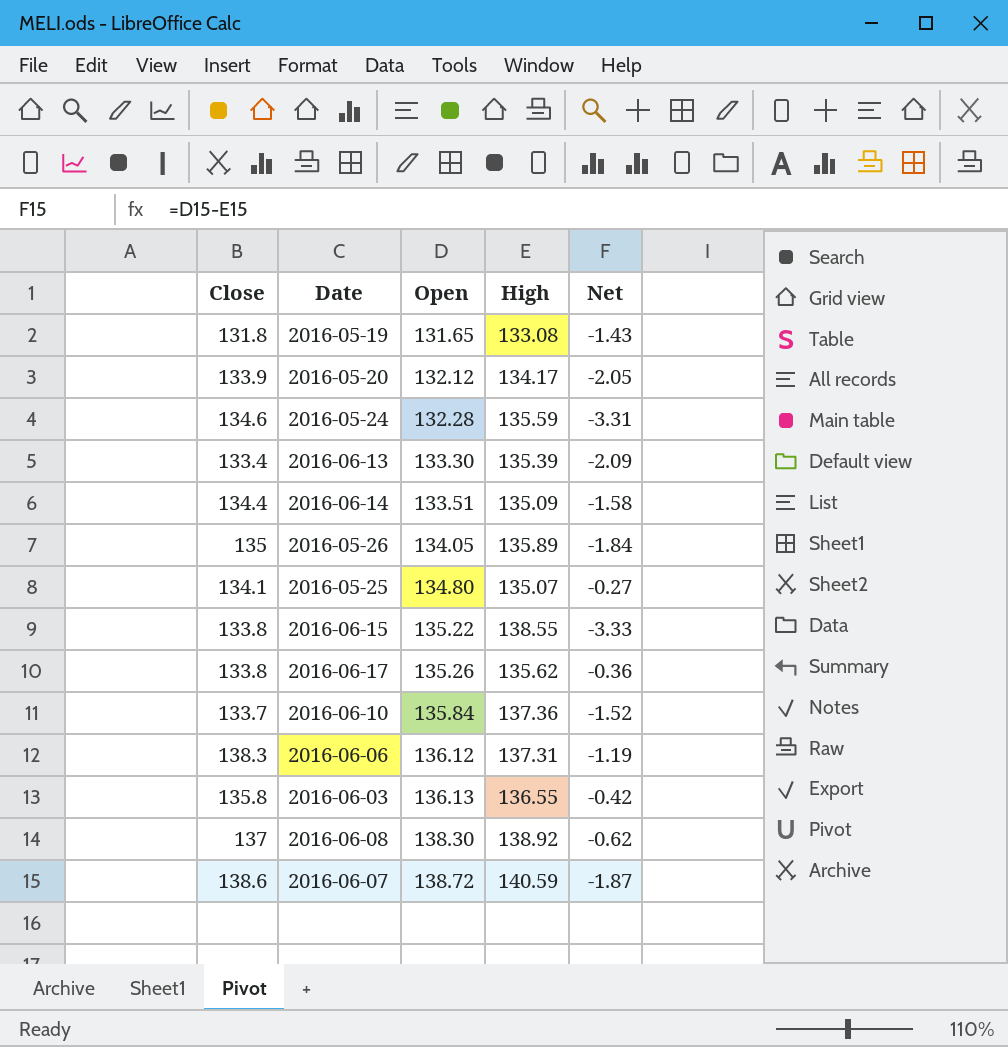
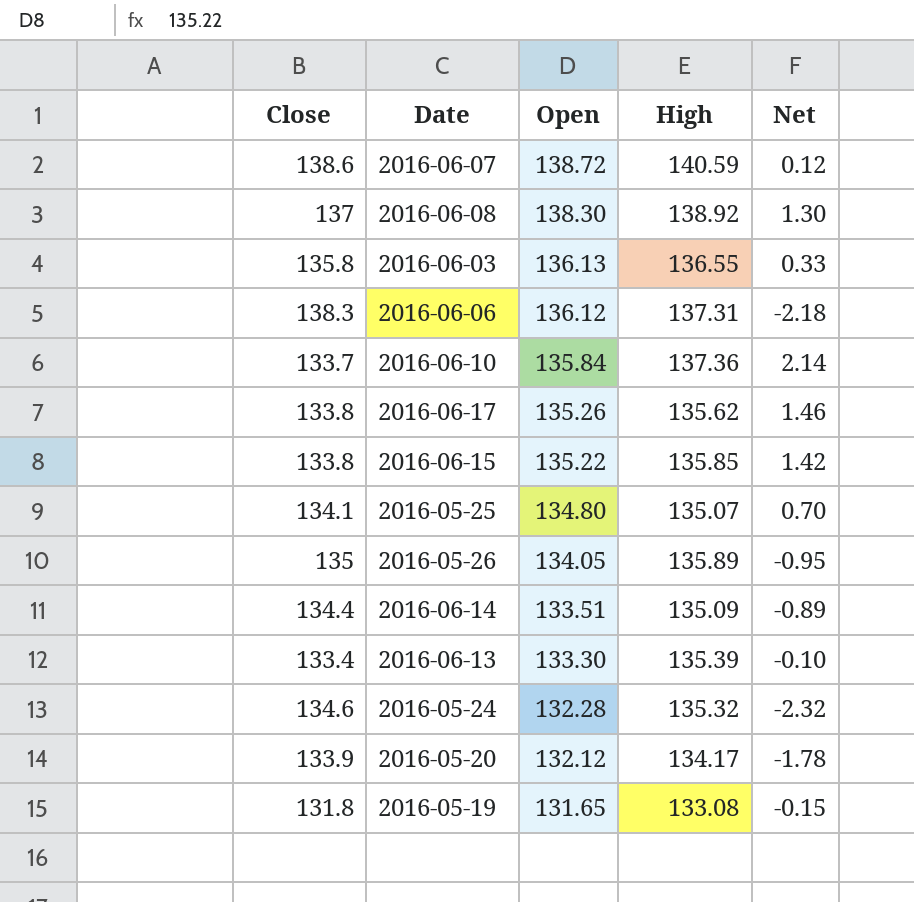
row order: Open ascending -> Open descending
column Net | formula: [Open] - [High] -> [Open] - [Close]
2016-06-15 | High: 138.55 -> 135.85
2016-05-24 | High: 135.59 -> 135.32

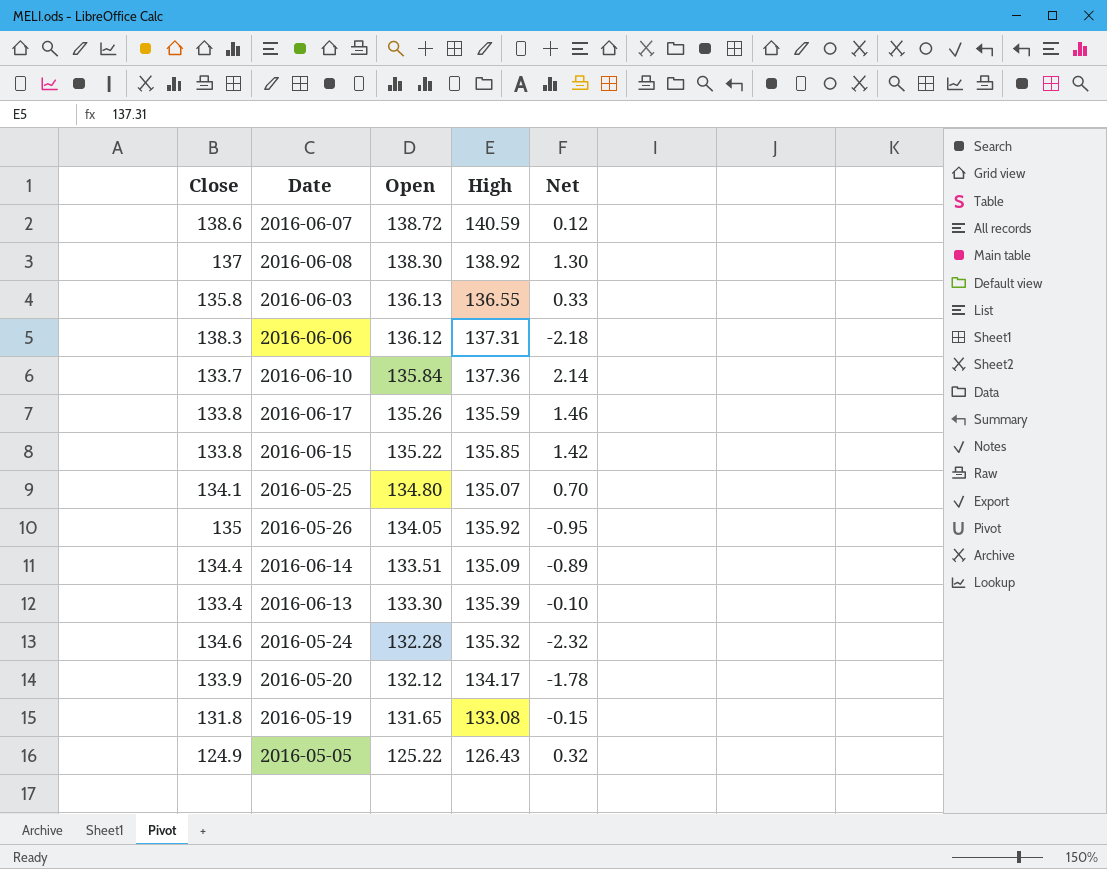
2016-06-17 | High: 135.62 -> 135.59
2016-05-26 | High: 135.89 -> 135.92
row 2016-05-05: none -> 124.9 | 125.22 | 126.43 | 0.32

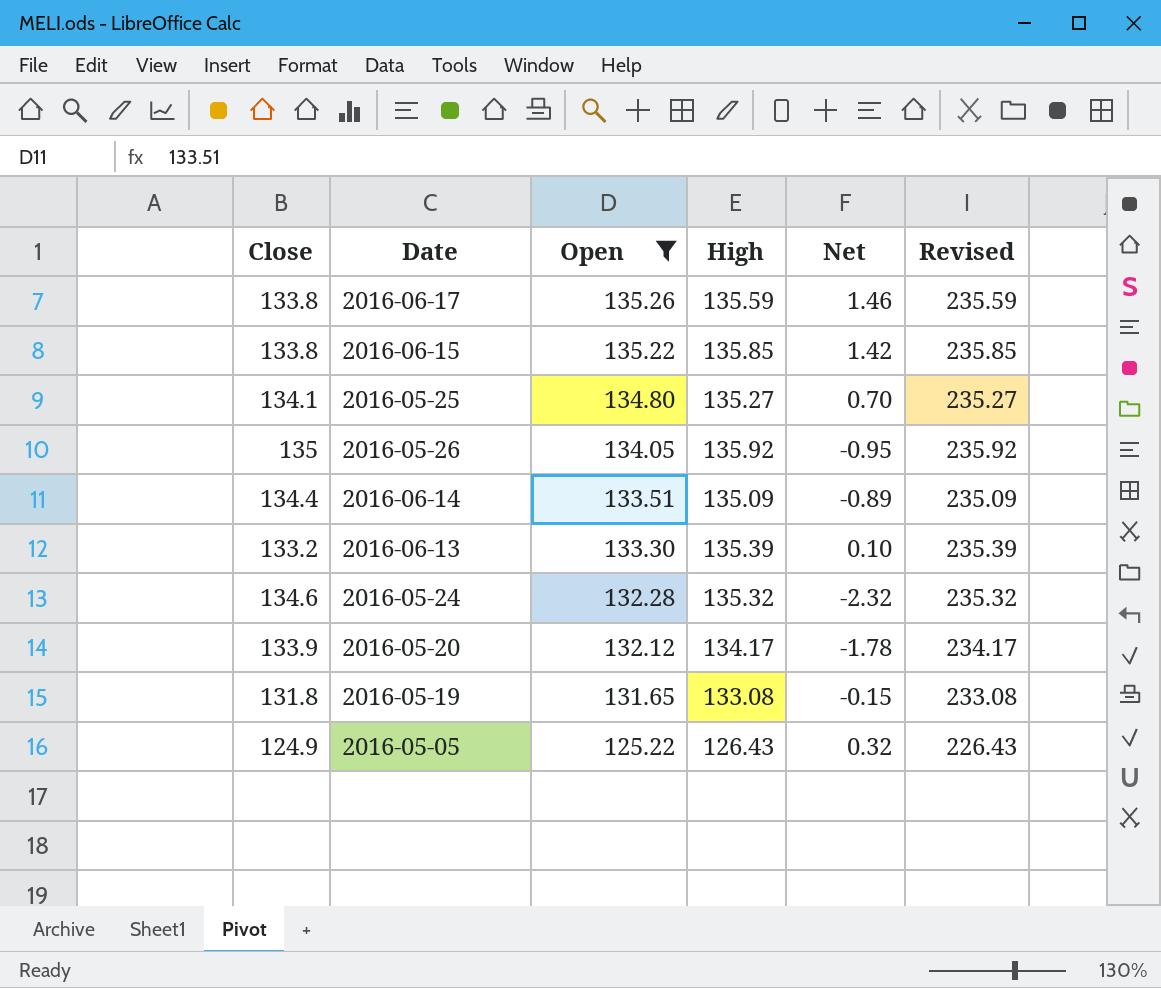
filter: none -> Open <= 135.26
column Revised | formula: none -> [High] + 100
2016-05-25 | High: 135.07 -> 135.27
2016-06-13 | Close: 133.4 -> 133.2
2016-06-13 | Net: -0.10 -> 0.10

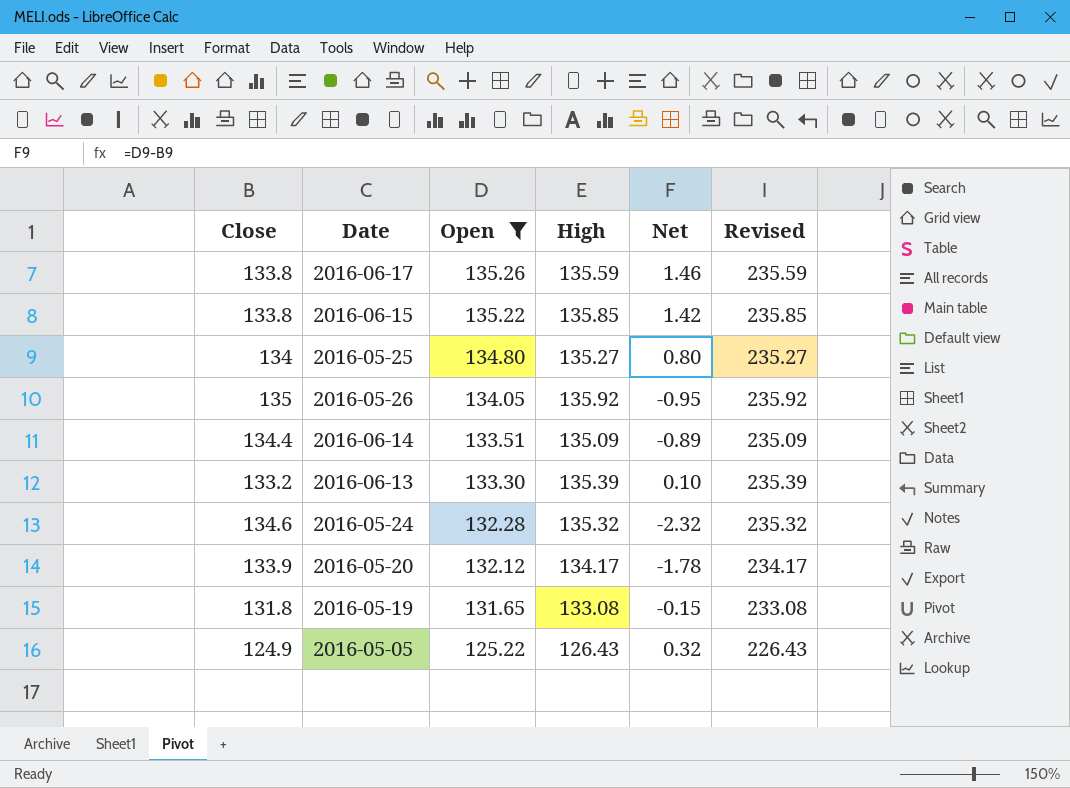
2016-05-25 | Close: 134.1 -> 134
2016-05-25 | Net: 0.70 -> 0.80

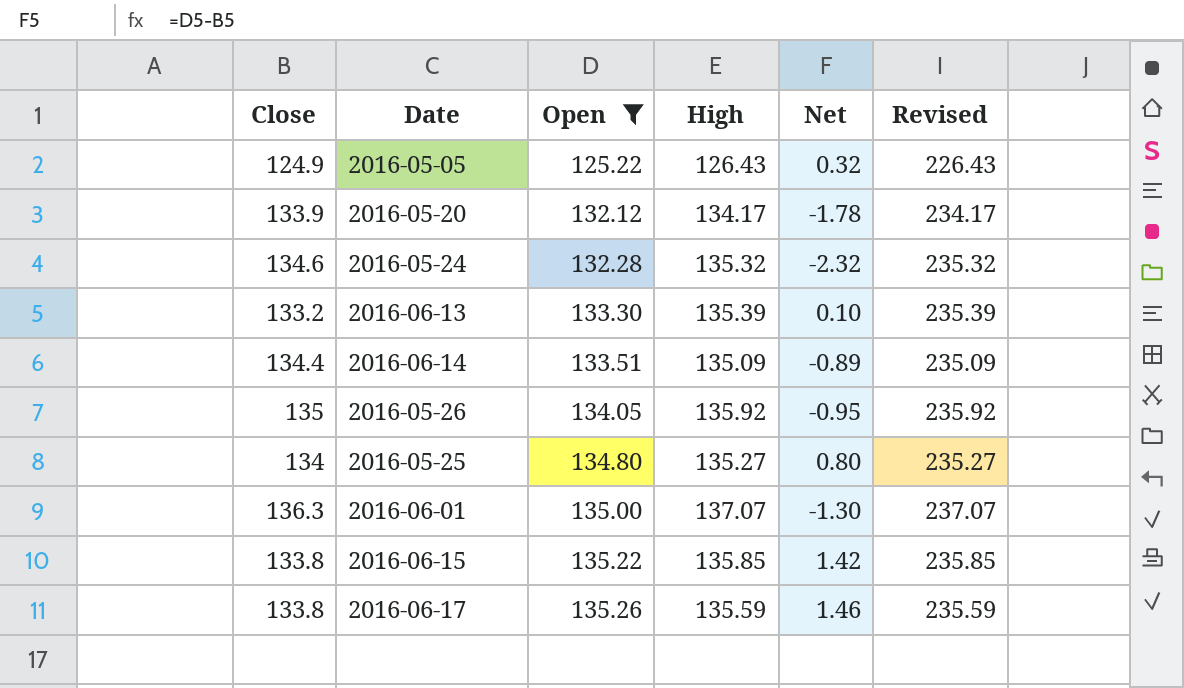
row order: Open descending -> Open ascending
row 2016-05-19: 131.8 | 131.65 | 133.08 | -0.15 | 233.08 -> none
row 2016-06-01: none -> 136.3 | 135.00 | 137.07 | -1.30 | 237.07

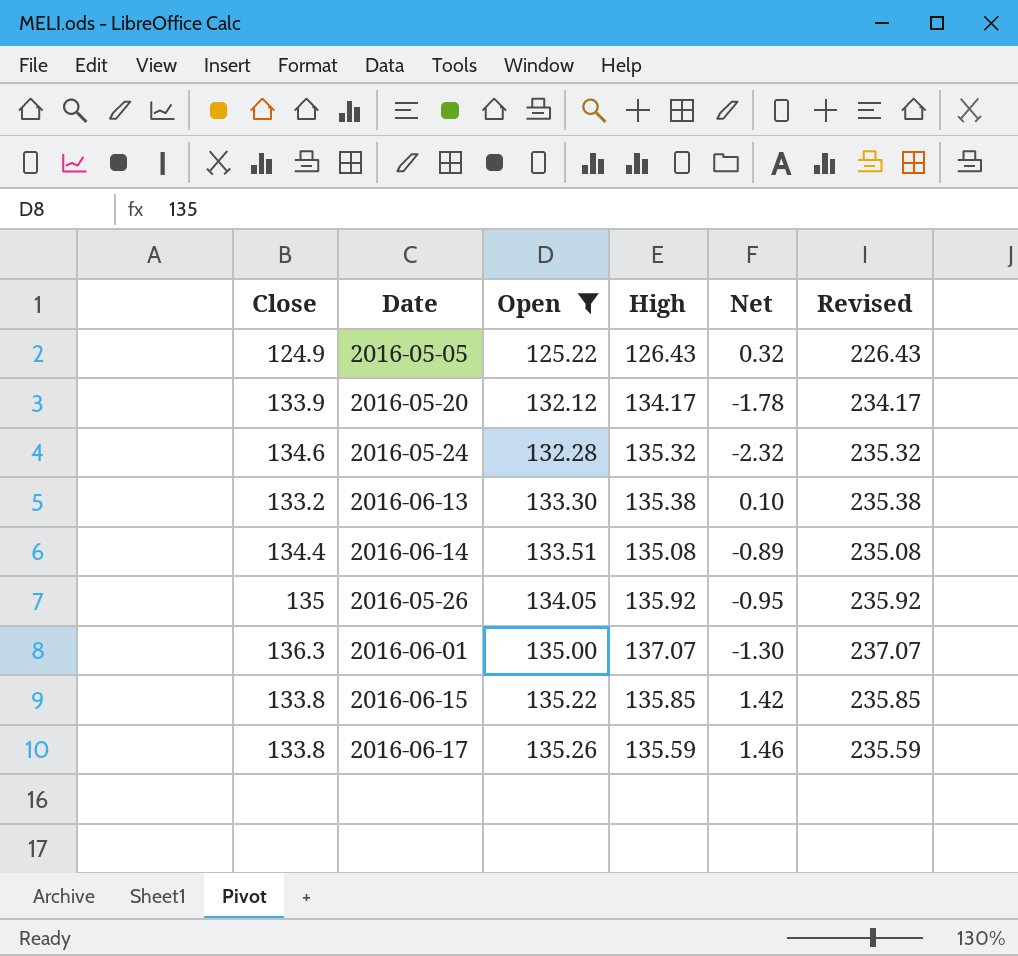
row 2016-05-25: 134 | 134.80 | 135.27 | 0.80 | 235.27 -> none
2016-06-13 | High: 135.39 -> 135.38
2016-06-13 | Revised: 235.39 -> 235.38
2016-06-14 | High: 135.09 -> 135.08
2016-06-14 | Revised: 235.09 -> 235.08

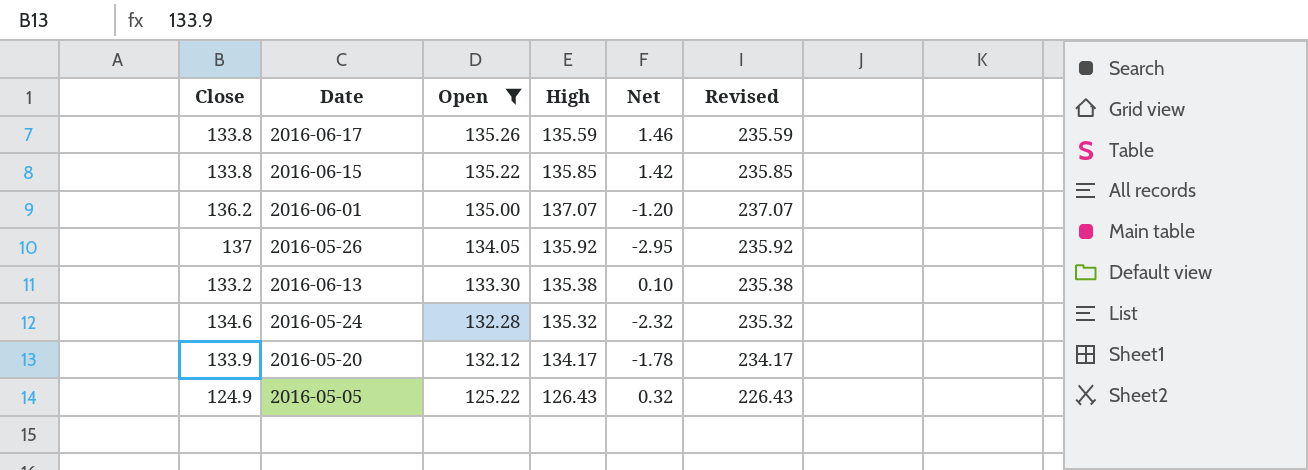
row order: Open ascending -> Open descending
row 2016-06-14: 134.4 | 133.51 | 135.08 | -0.89 | 235.08 -> none
2016-06-01 | Close: 136.3 -> 136.2
2016-06-01 | Net: -1.30 -> -1.20
2016-05-26 | Close: 135 -> 137
2016-05-26 | Net: -0.95 -> -2.95

